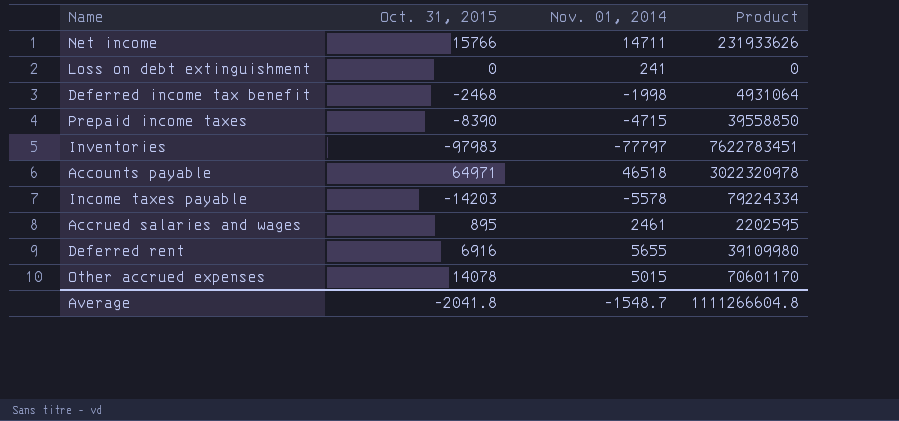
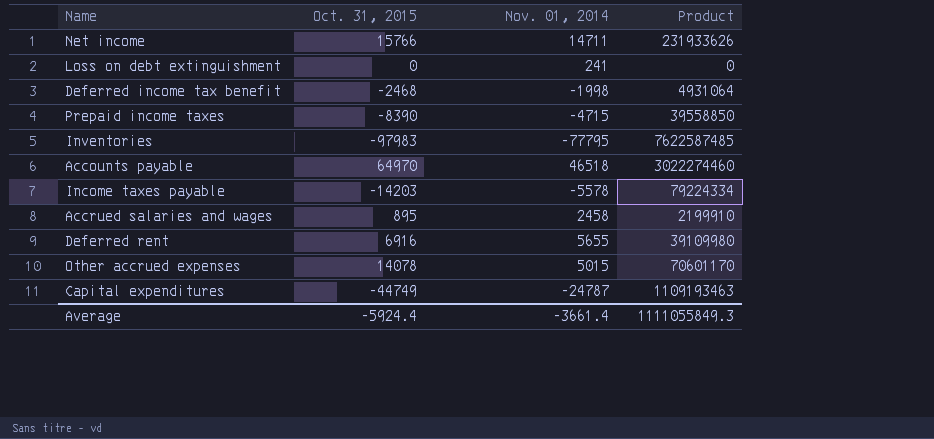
Inventories | Nov. 01, 2014: -77797 -> -77795
Inventories | Product: 7622783451 -> 7622587485
Accounts payable | Oct. 31, 2015: 64971 -> 64970
Accounts payable | Product: 3022320978 -> 3022274460
Accrued salaries and wages | Nov. 01, 2014: 2461 -> 2458
Accrued salaries and wages | Product: 2202595 -> 2199910
row Capital expenditures: none -> -44749 | -24787 | 1109193463
Average | Oct. 31, 2015: -2041.8 -> -5924.4
Average | Nov. 01, 2014: -1548.7 -> -3661.4
Average | Product: 1111266604.8 -> 1111055849.3

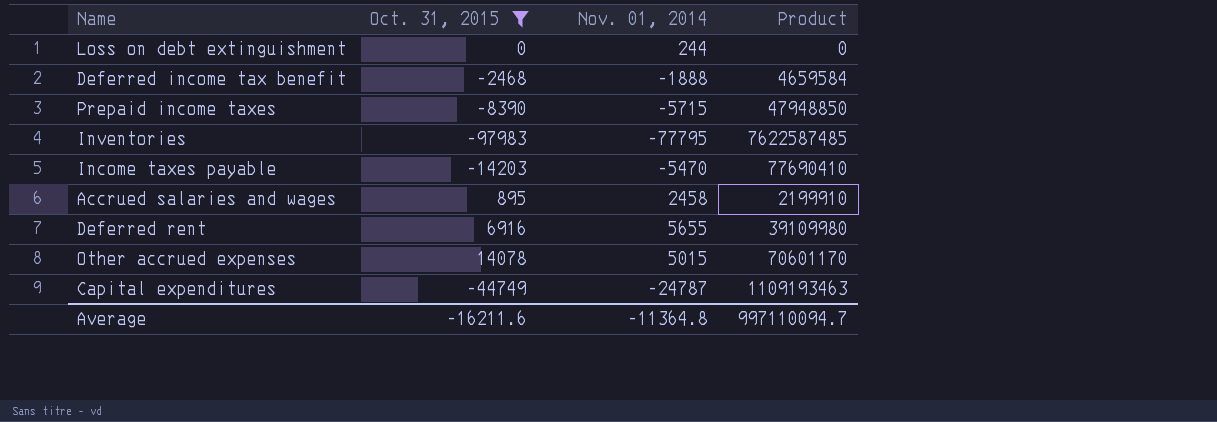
filter: none -> Oct. 31, 2015 <= 14078
Loss on debt extinguishment | Nov. 01, 2014: 241 -> 244
Deferred income tax benefit | Nov. 01, 2014: -1998 -> -1888
Deferred income tax benefit | Product: 4931064 -> 4659584
Prepaid income taxes | Nov. 01, 2014: -4715 -> -5715
Prepaid income taxes | Product: 39558850 -> 47948850
Income taxes payable | Nov. 01, 2014: -5578 -> -5470
Income taxes payable | Product: 79224334 -> 77690410
Average | Oct. 31, 2015: -5924.4 -> -16211.6
Average | Nov. 01, 2014: -3661.4 -> -11364.8
Average | Product: 1111055849.3 -> 997110094.7

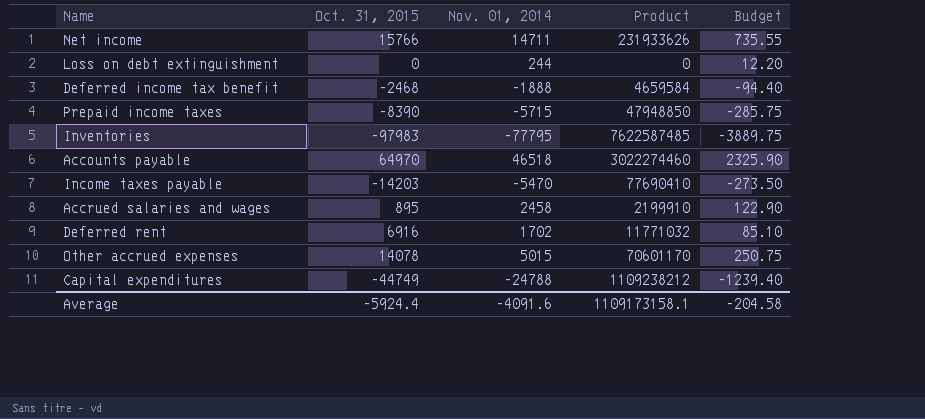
filter: Oct. 31, 2015 <= 14078 -> none
column Budget | formula: none -> [Nov. 01, 2014] * 0.05
Deferred rent | Nov. 01, 2014: 5655 -> 1702
Deferred rent | Product: 39109980 -> 11771032
Capital expenditures | Nov. 01, 2014: -24787 -> -24788
Capital expenditures | Product: 1109193463 -> 1109238212
Average | Oct. 31, 2015: -16211.6 -> -5924.4
Average | Nov. 01, 2014: -11364.8 -> -4091.6
Average | Product: 997110094.7 -> 1109173158.1

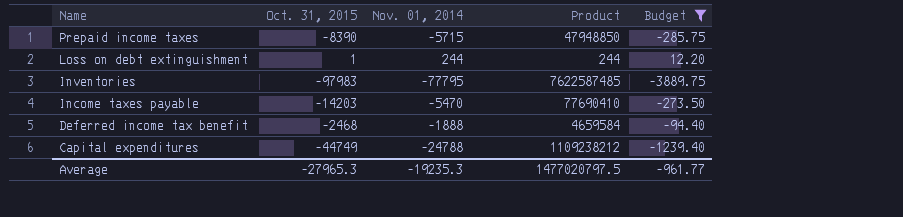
filter: none -> Budget <= 12.20
row order: none -> Name descending
Loss on debt extinguishment | Oct. 31, 2015: 0 -> 1
Loss on debt extinguishment | Product: 0 -> 244
Average | Oct. 31, 2015: -5924.4 -> -27965.3
Average | Nov. 01, 2014: -4091.6 -> -19235.3
Average | Product: 1109173158.1 -> 1477020797.5
Average | Budget: -204.58 -> -961.77

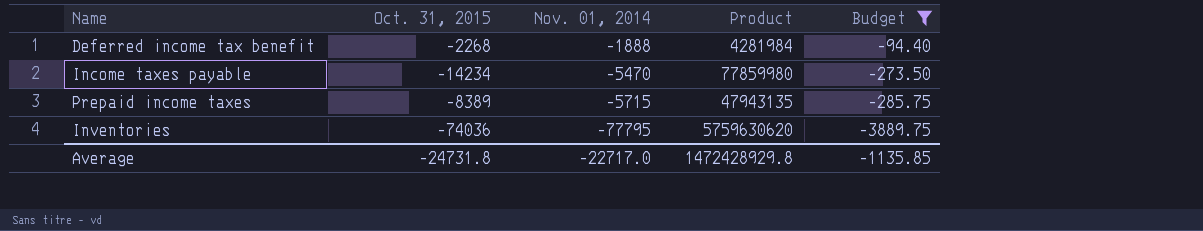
row order: Name descending -> Nov. 01, 2014 descending
row Loss on debt extinguishment: 1 | 244 | 244 | 12.20 -> none
row Capital expenditures: -44749 | -24788 | 1109238212 | -1239.40 -> none
Deferred income tax benefit | Oct. 31, 2015: -2468 -> -2268
Deferred income tax benefit | Product: 4659584 -> 4281984
Income taxes payable | Oct. 31, 2015: -14203 -> -14234
Income taxes payable | Product: 77690410 -> 77859980
Prepaid income taxes | Oct. 31, 2015: -8390 -> -8389
Prepaid income taxes | Product: 47948850 -> 47943135
Inventories | Oct. 31, 2015: -97983 -> -74036
Inventories | Product: 7622587485 -> 5759630620
Average | Oct. 31, 2015: -27965.3 -> -24731.8
Average | Nov. 01, 2014: -19235.3 -> -22717.0
Average | Product: 1477020797.5 -> 1472428929.8
Average | Budget: -961.77 -> -1135.85

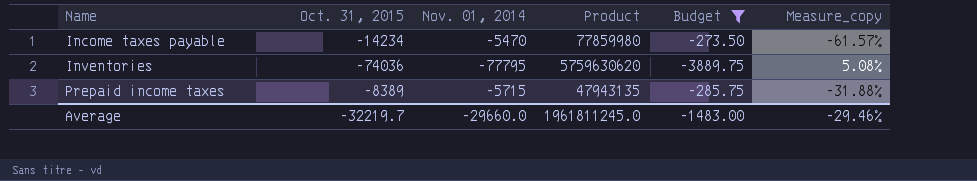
row order: Nov. 01, 2014 descending -> Name ascending
column Measure_copy | formula: none -> ([Nov. 01, 2014] - [Oct. 31, 2015]) / [Oct. 31, 2015]
row Deferred income tax benefit: -2268 | -1888 | 4281984 | -94.40 -> none
Average | Oct. 31, 2015: -24731.8 -> -32219.7
Average | Nov. 01, 2014: -22717.0 -> -29660.0
Average | Product: 1472428929.8 -> 1961811245.0
Average | Budget: -1135.85 -> -1483.00

